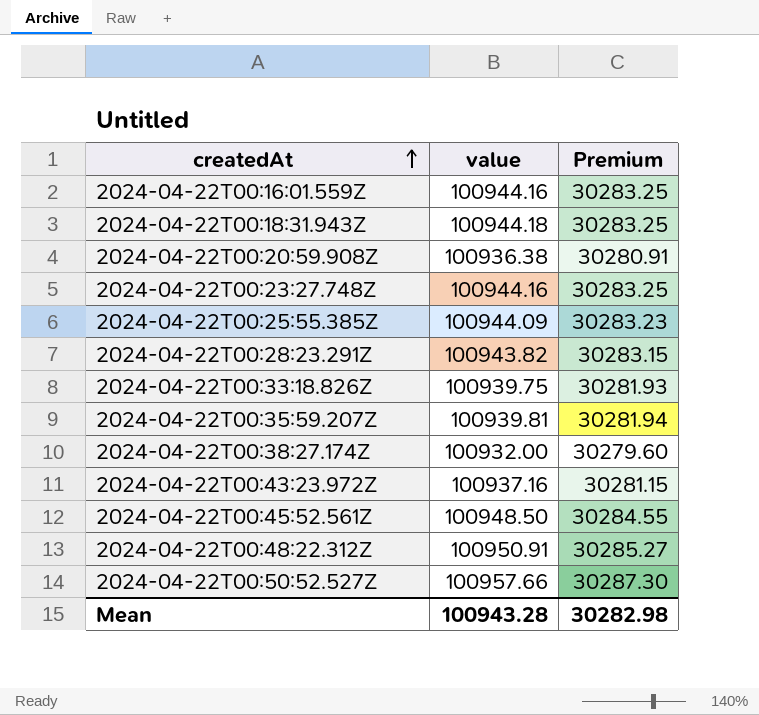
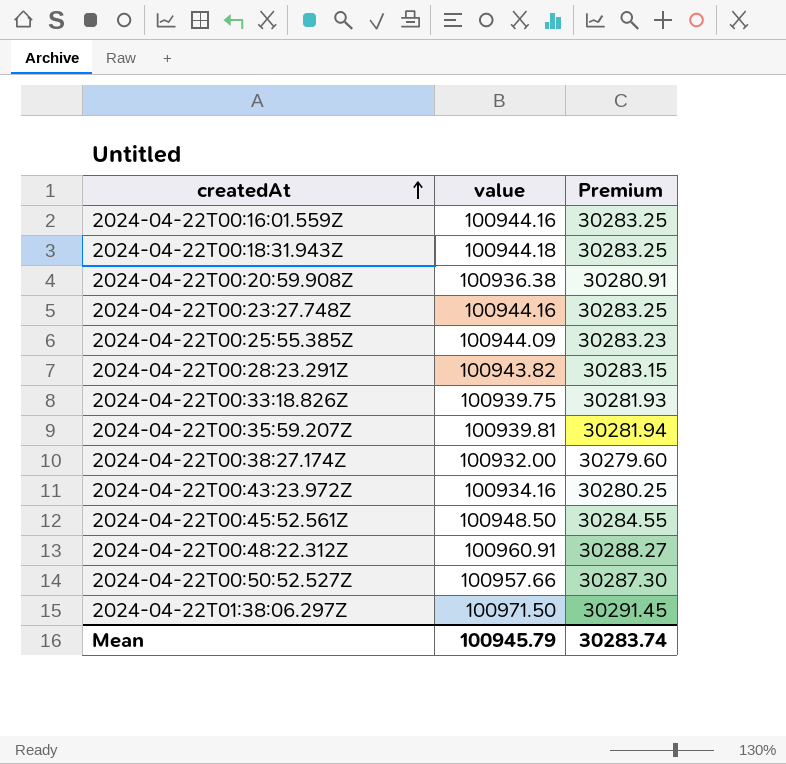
2024-04-22T00:43:23.972Z | value: 100937.16 -> 100934.16
2024-04-22T00:43:23.972Z | Premium: 30281.15 -> 30280.25
2024-04-22T00:48:22.312Z | value: 100950.91 -> 100960.91
2024-04-22T00:48:22.312Z | Premium: 30285.27 -> 30288.27
row 2024-04-22T01:38:06.297Z: none -> 100971.50 | 30291.45
Mean | value: 100943.28 -> 100945.79
Mean | Premium: 30282.98 -> 30283.74

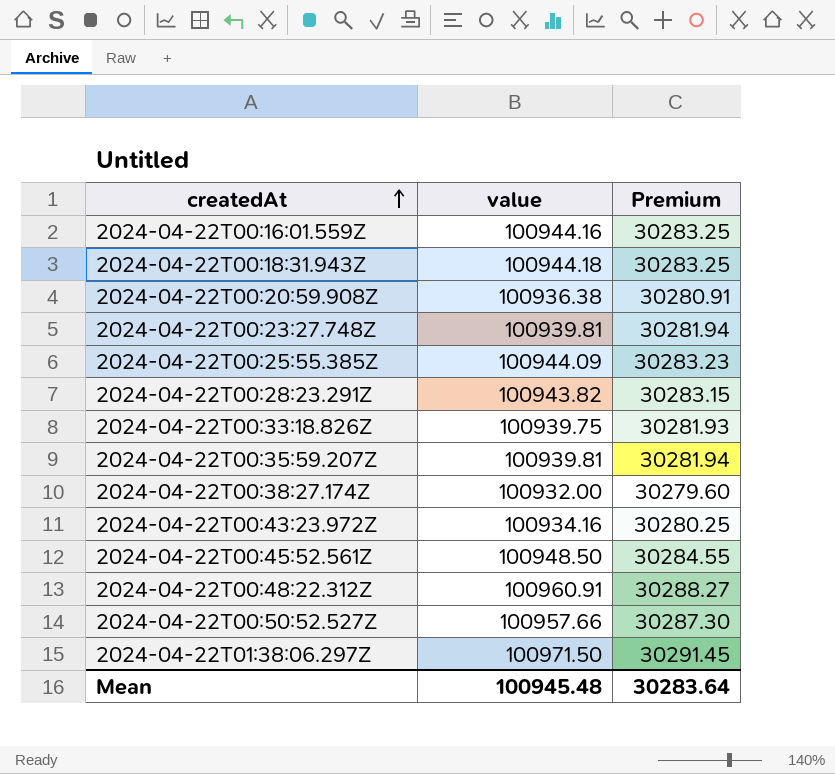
2024-04-22T00:23:27.748Z | value: 100944.16 -> 100939.81
2024-04-22T00:23:27.748Z | Premium: 30283.25 -> 30281.94
Mean | value: 100945.79 -> 100945.48
Mean | Premium: 30283.74 -> 30283.64

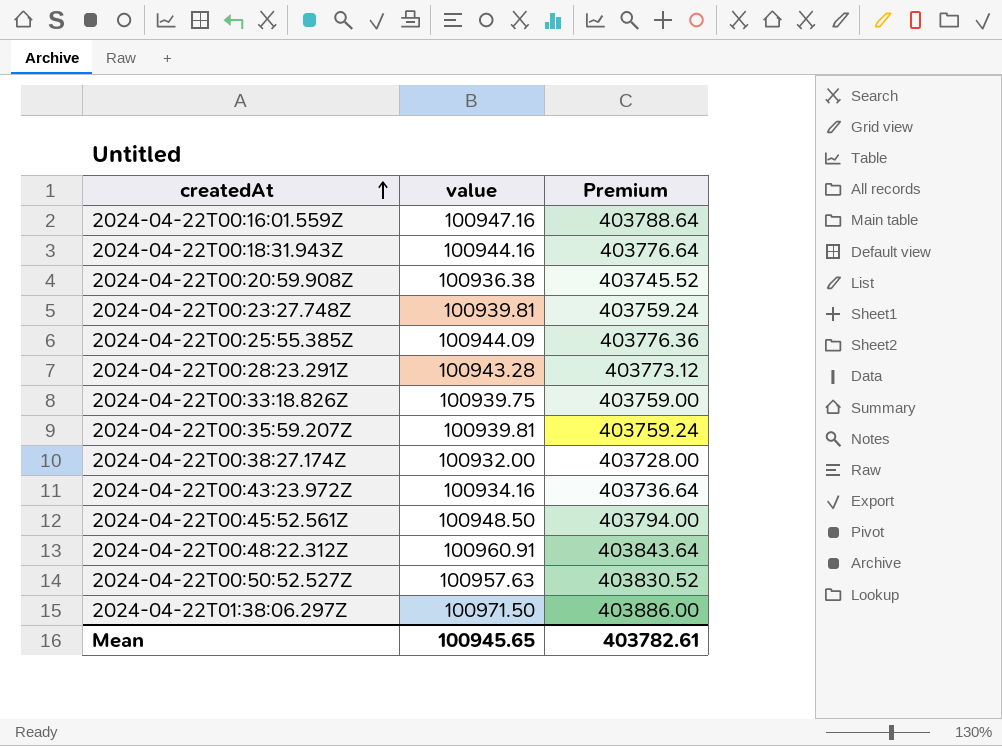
column Premium | formula: [value] * 0.3 -> [value] * 4
2024-04-22T00:16:01.559Z | value: 100944.16 -> 100947.16
2024-04-22T00:18:31.943Z | value: 100944.18 -> 100944.16
2024-04-22T00:28:23.291Z | value: 100943.82 -> 100943.28
2024-04-22T00:50:52.527Z | value: 100957.66 -> 100957.63
Mean | value: 100945.48 -> 100945.65
Mean | Premium: 30283.64 -> 403782.61

